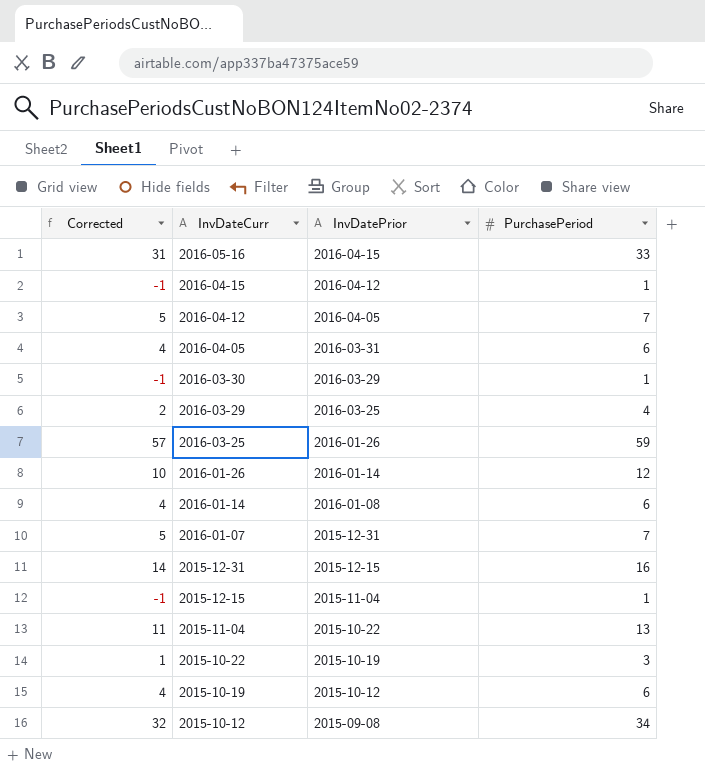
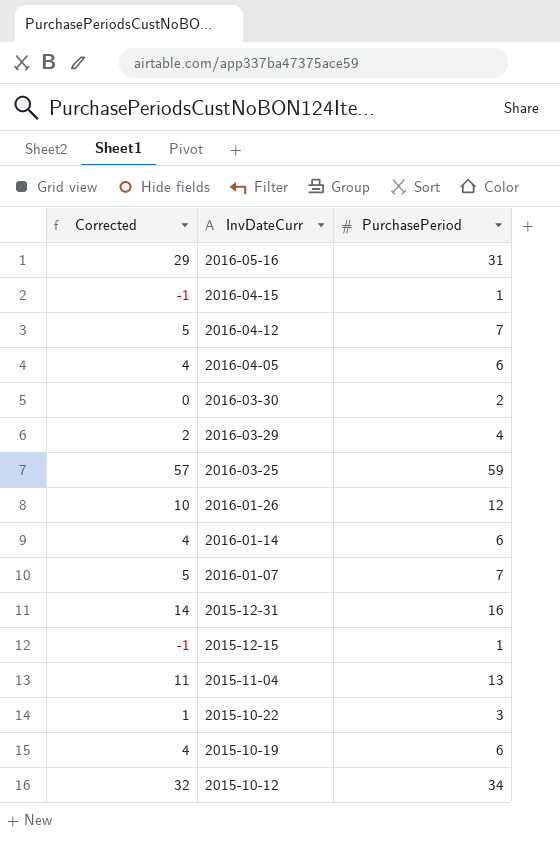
column InvDatePrior | position: 3 -> none
2016-05-16 | Corrected: 31 -> 29
2016-05-16 | PurchasePeriod: 33 -> 31
2016-03-30 | Corrected: -1 -> 0
2016-03-30 | PurchasePeriod: 1 -> 2

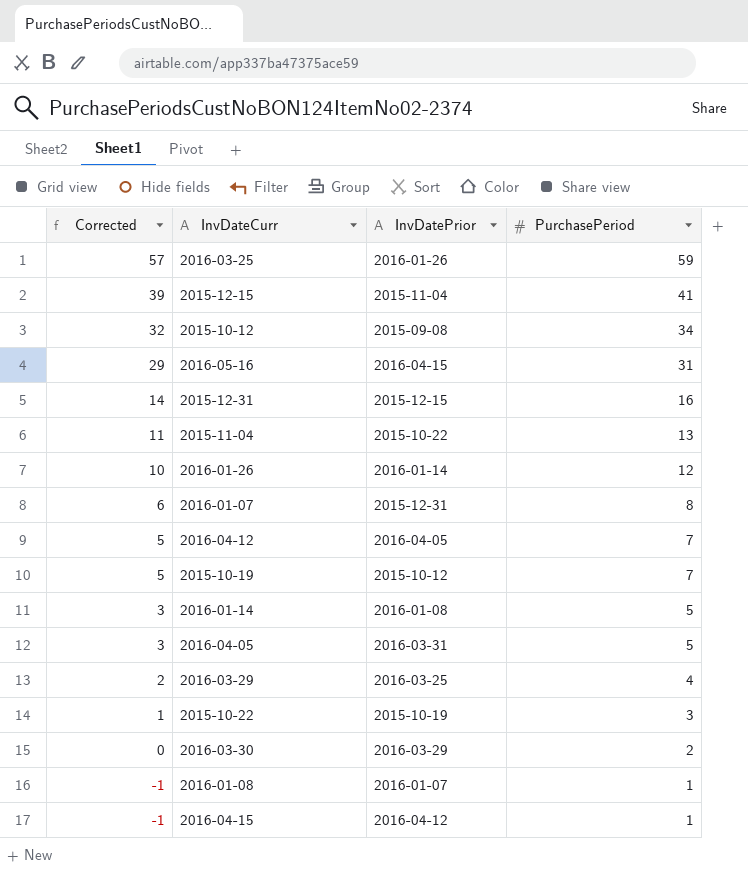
row order: InvDateCurr descending -> Corrected descending
column InvDatePrior | position: none -> 3
2015-12-15 | Corrected: -1 -> 39
2015-12-15 | PurchasePeriod: 1 -> 41
2016-01-07 | Corrected: 5 -> 6
2016-01-07 | PurchasePeriod: 7 -> 8
2015-10-19 | Corrected: 4 -> 5
2015-10-19 | PurchasePeriod: 6 -> 7
2016-01-14 | Corrected: 4 -> 3
2016-01-14 | PurchasePeriod: 6 -> 5
2016-04-05 | Corrected: 4 -> 3
2016-04-05 | PurchasePeriod: 6 -> 5
row 2016-01-08: none -> -1 | 2016-01-07 | 1

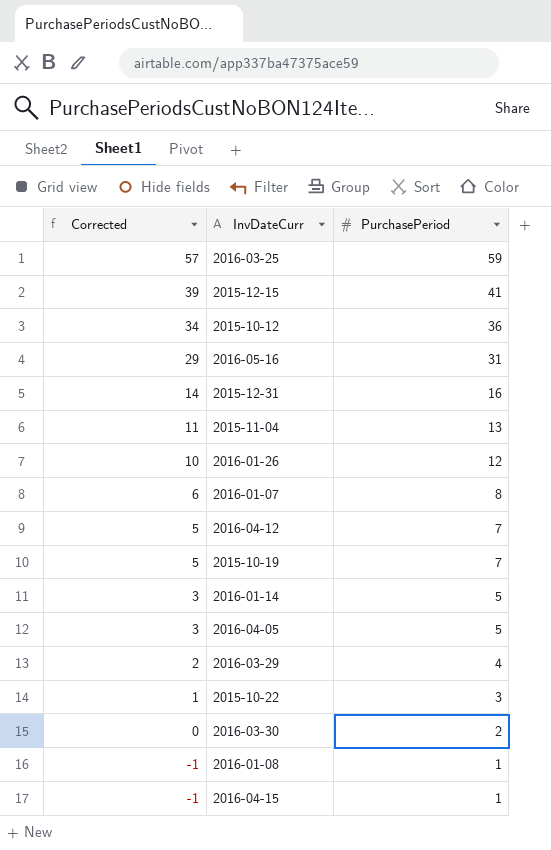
column InvDatePrior | position: 3 -> none
2015-10-12 | Corrected: 32 -> 34
2015-10-12 | PurchasePeriod: 34 -> 36

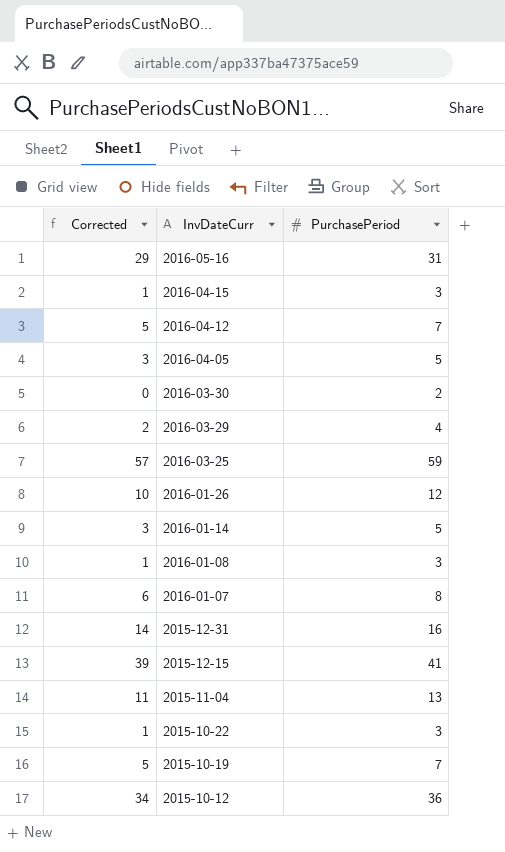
row order: Corrected descending -> InvDateCurr descending
2016-04-15 | Corrected: -1 -> 1
2016-04-15 | PurchasePeriod: 1 -> 3
2016-01-08 | Corrected: -1 -> 1
2016-01-08 | PurchasePeriod: 1 -> 3

